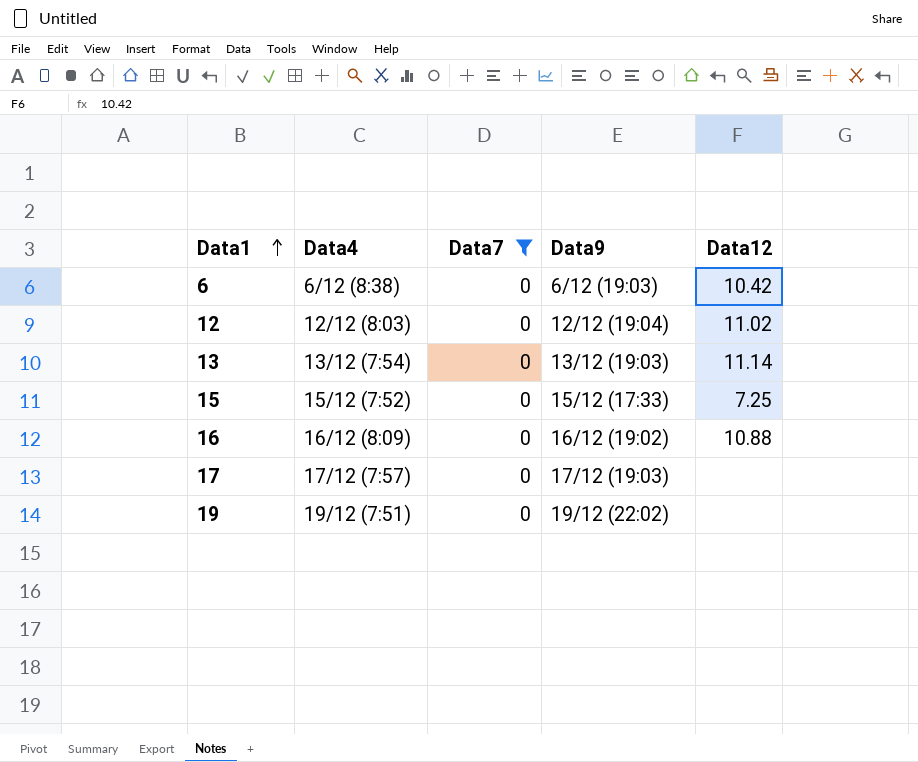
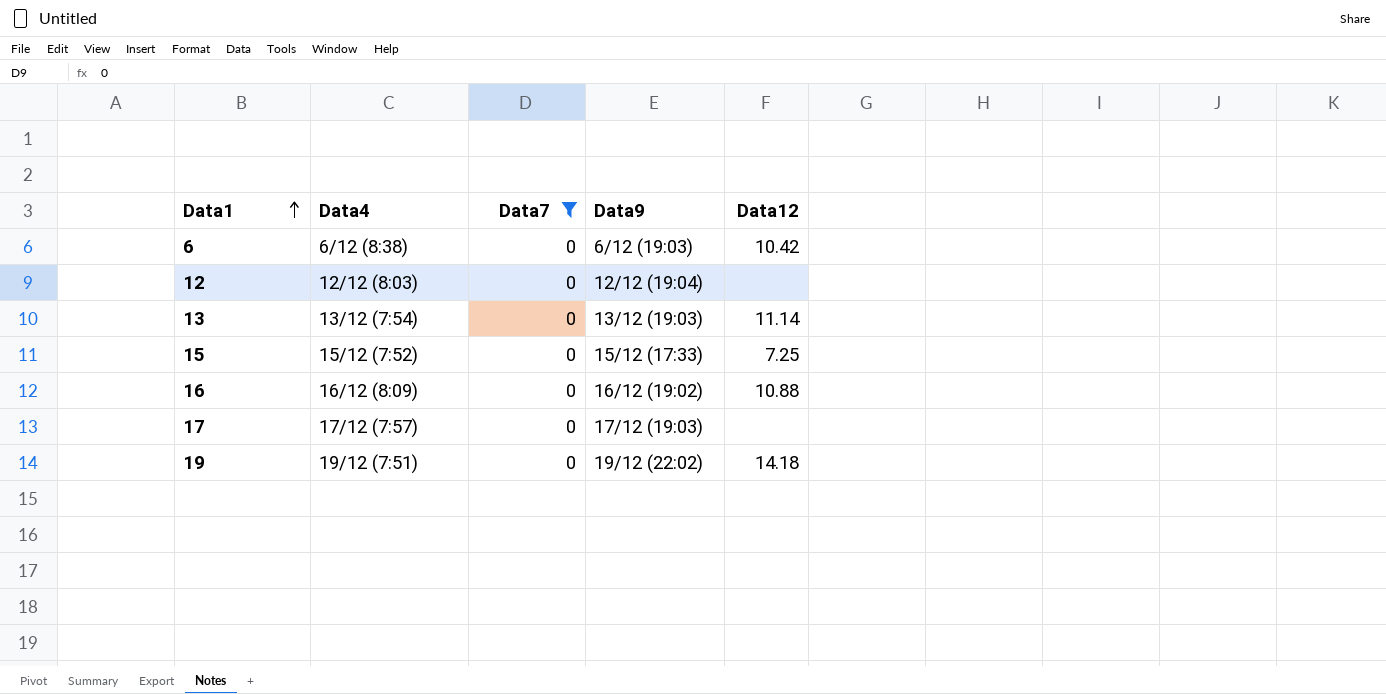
12 | Data12: 11.02 -> none
19 | Data12: none -> 14.18

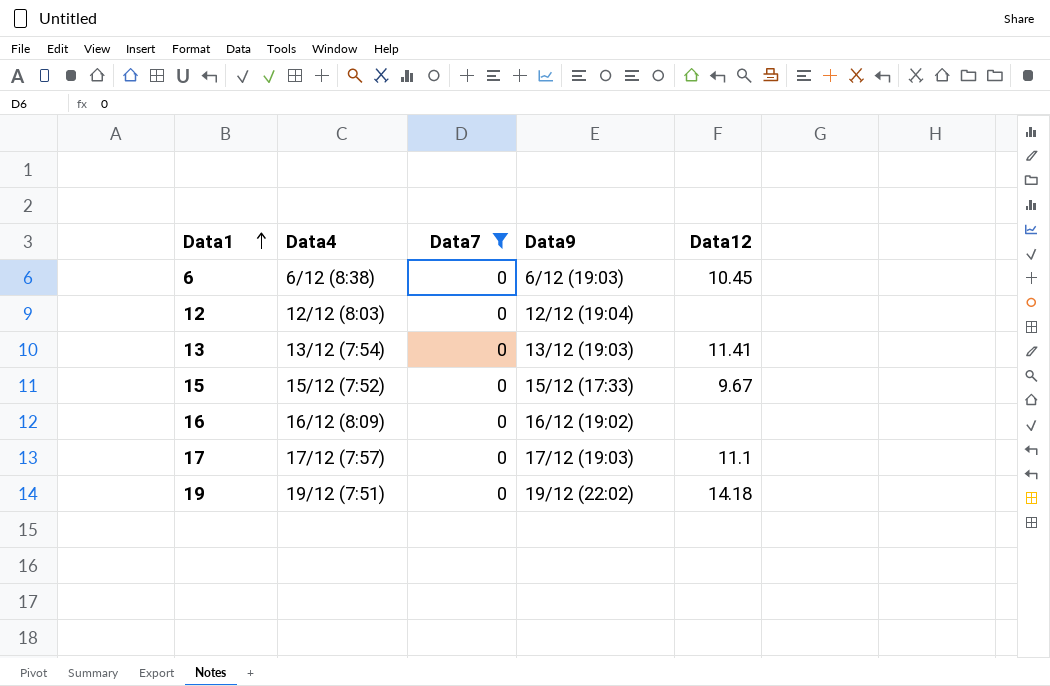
6 | Data12: 10.42 -> 10.45
13 | Data12: 11.14 -> 11.41
15 | Data12: 7.25 -> 9.67
16 | Data12: 10.88 -> none
17 | Data12: none -> 11.1

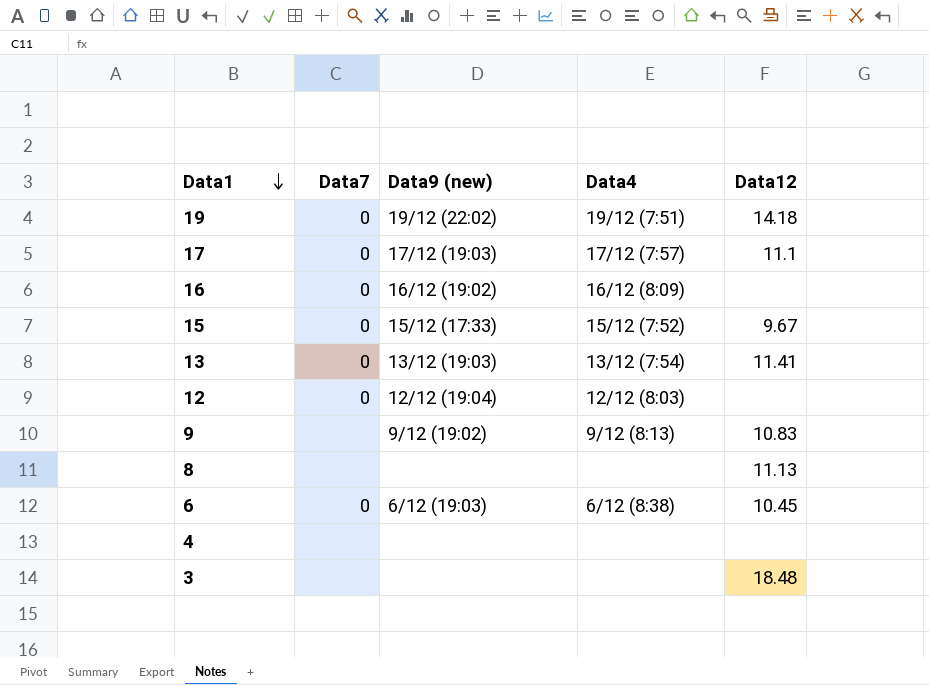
filter: Data7 = 0 -> none
row order: Data1 ascending -> Data1 descending
column name: Data9 -> Data9 (new)
column Data4 | position: 2 -> 4

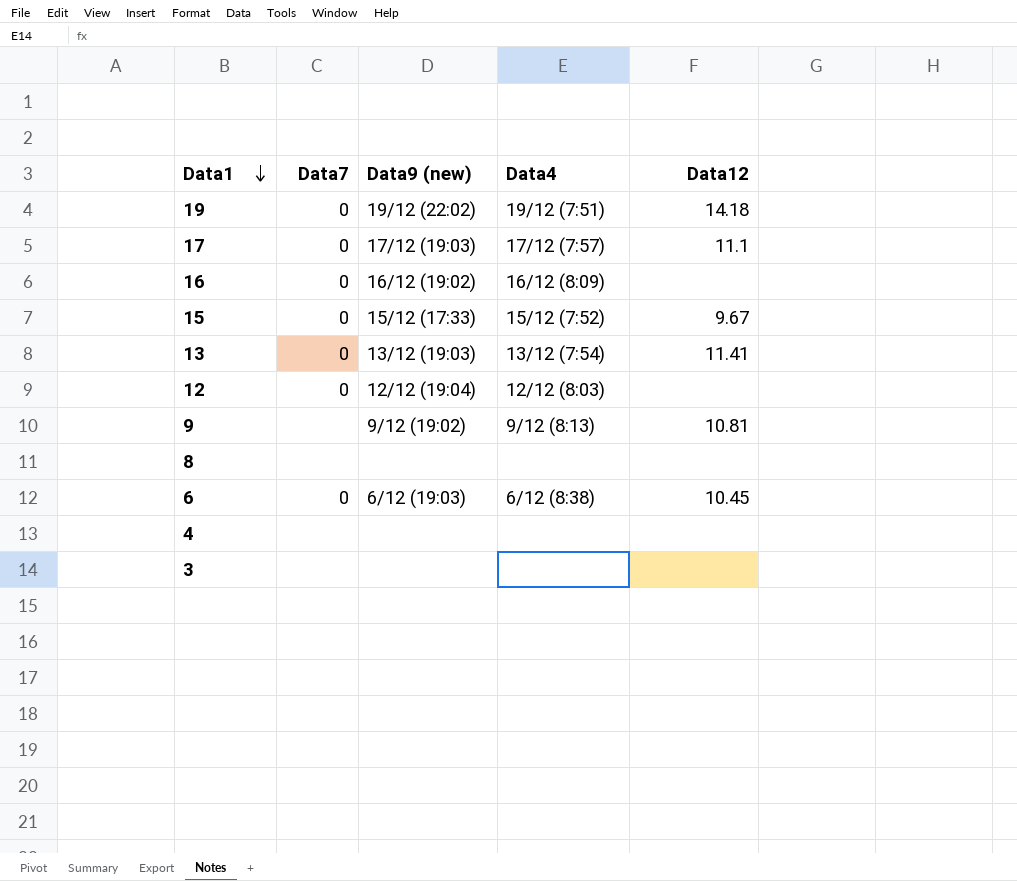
9 | Data12: 10.83 -> 10.81
8 | Data12: 11.13 -> none
3 | Data12: 18.48 -> none

